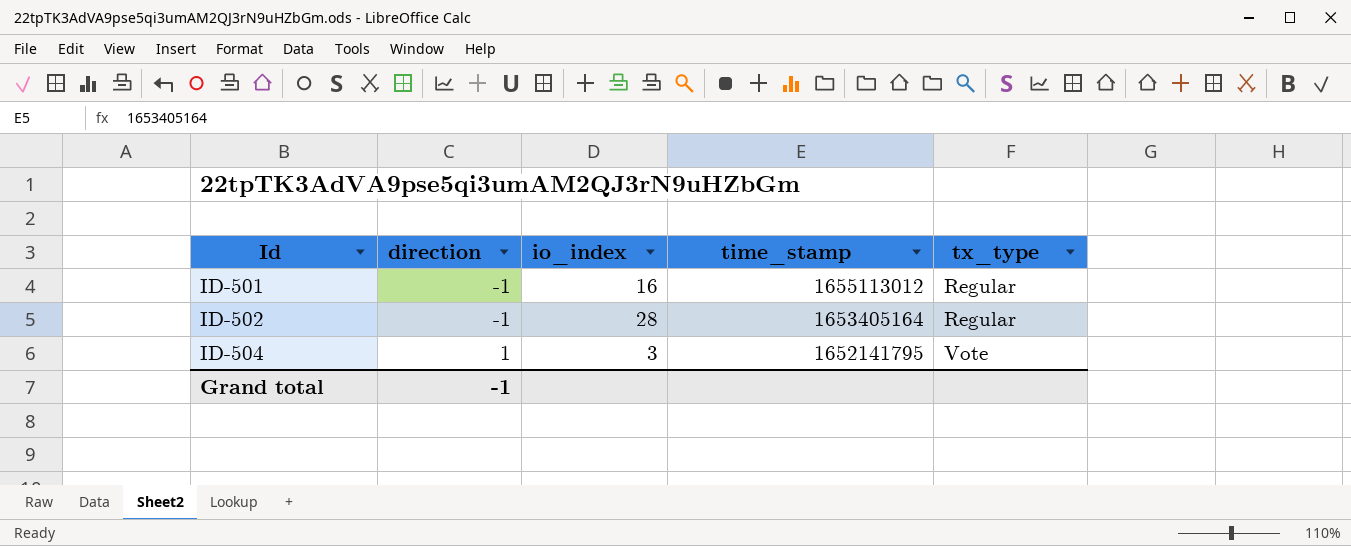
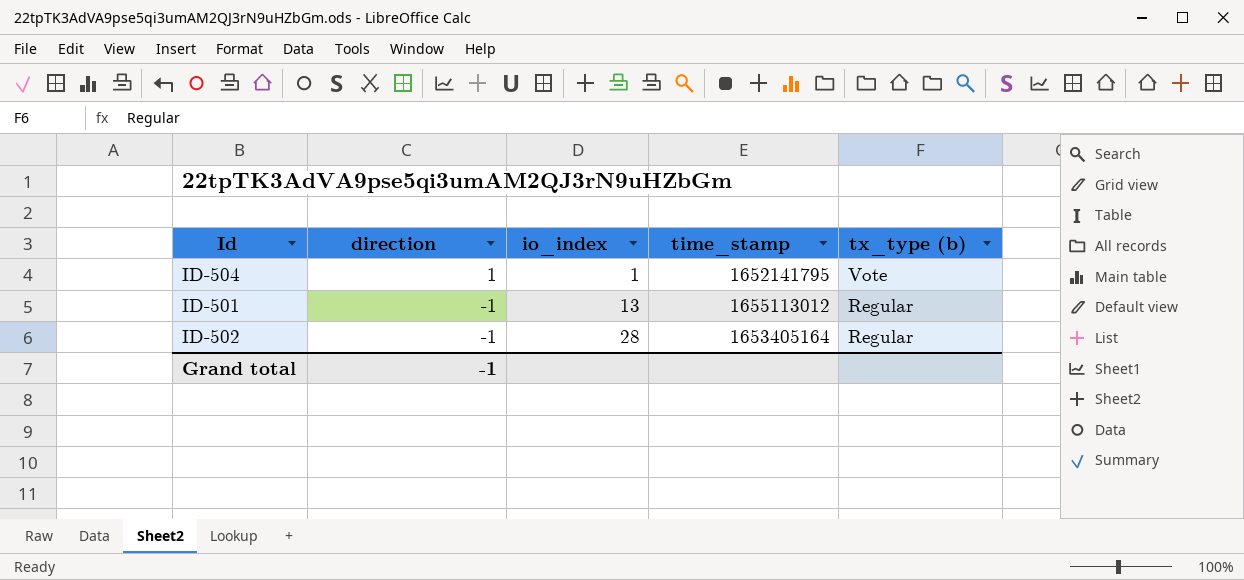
row order: Id ascending -> direction descending
column name: tx_type -> tx_type (b)
ID-504 | io_index: 3 -> 1
ID-501 | io_index: 16 -> 13

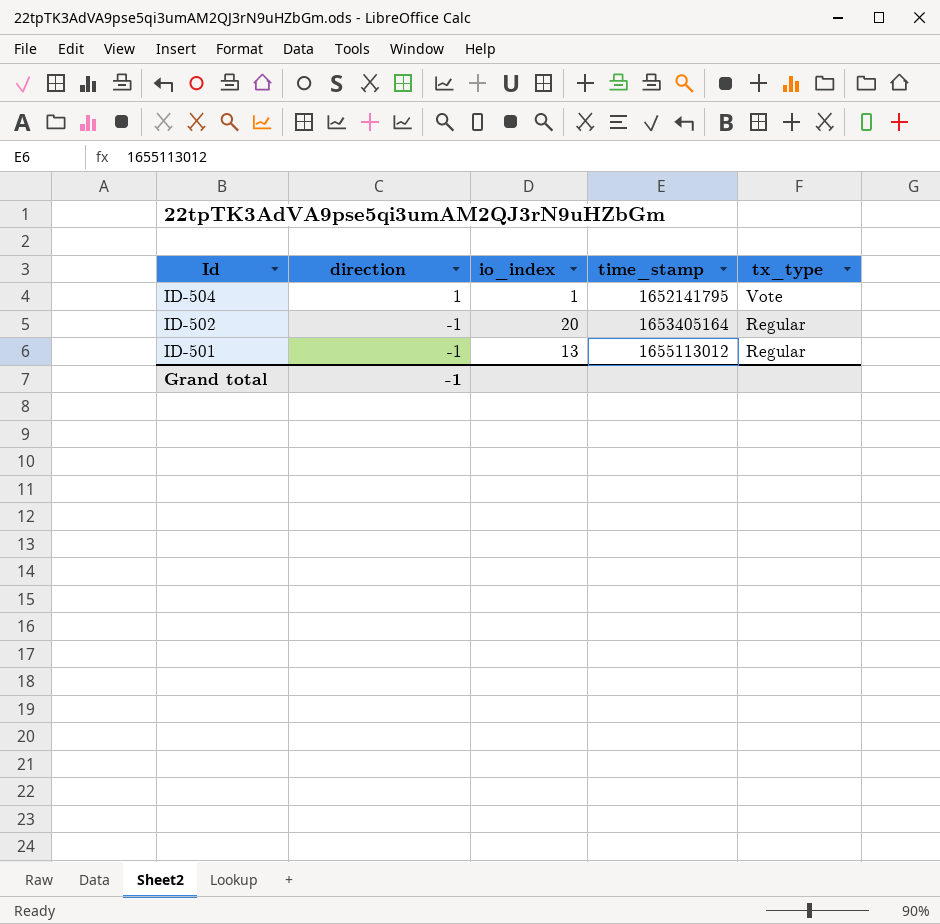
row order: direction descending -> Id descending
column name: tx_type (b) -> tx_type
ID-502 | io_index: 28 -> 20

